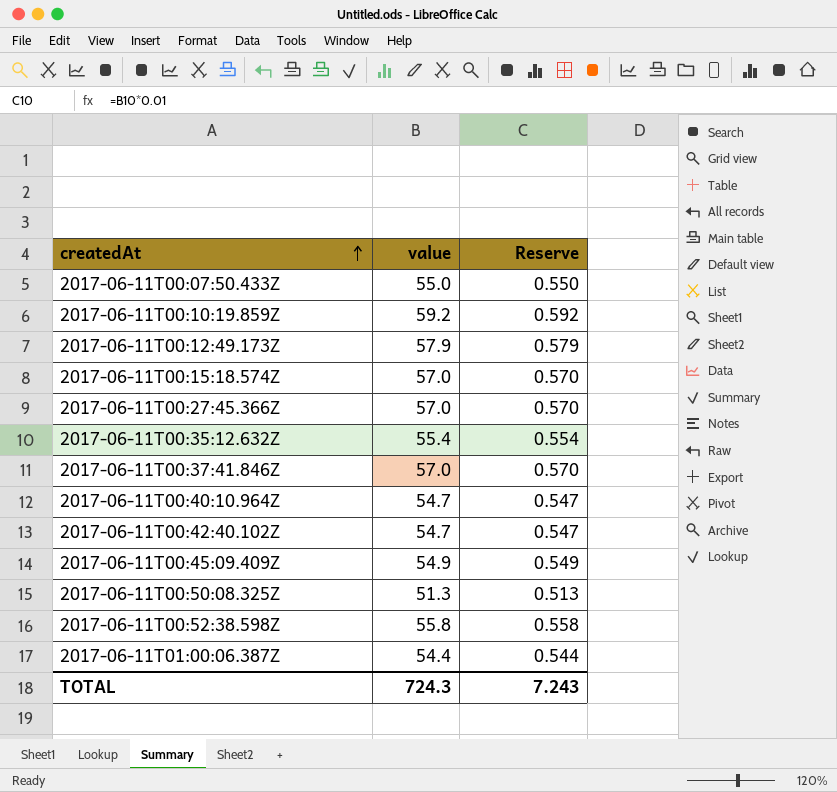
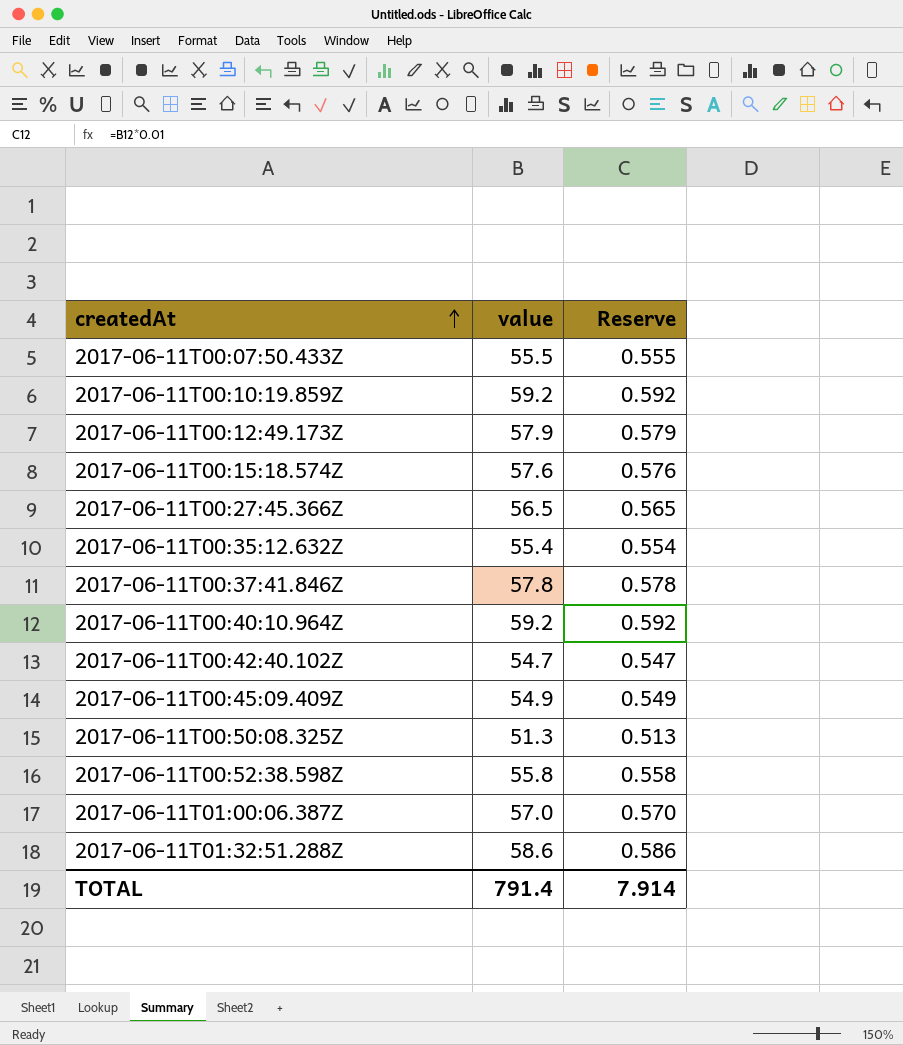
2017-06-11T00:07:50.433Z | value: 55.0 -> 55.5
2017-06-11T00:07:50.433Z | Reserve: 0.550 -> 0.555
2017-06-11T00:15:18.574Z | value: 57.0 -> 57.6
2017-06-11T00:15:18.574Z | Reserve: 0.570 -> 0.576
2017-06-11T00:27:45.366Z | value: 57.0 -> 56.5
2017-06-11T00:27:45.366Z | Reserve: 0.570 -> 0.565
2017-06-11T00:37:41.846Z | value: 57.0 -> 57.8
2017-06-11T00:37:41.846Z | Reserve: 0.570 -> 0.578
2017-06-11T00:40:10.964Z | value: 54.7 -> 59.2
2017-06-11T00:40:10.964Z | Reserve: 0.547 -> 0.592
2017-06-11T01:00:06.387Z | value: 54.4 -> 57.0
2017-06-11T01:00:06.387Z | Reserve: 0.544 -> 0.570
row 2017-06-11T01:32:51.288Z: none -> 58.6 | 0.586
TOTAL | value: 724.3 -> 791.4
TOTAL | Reserve: 7.243 -> 7.914

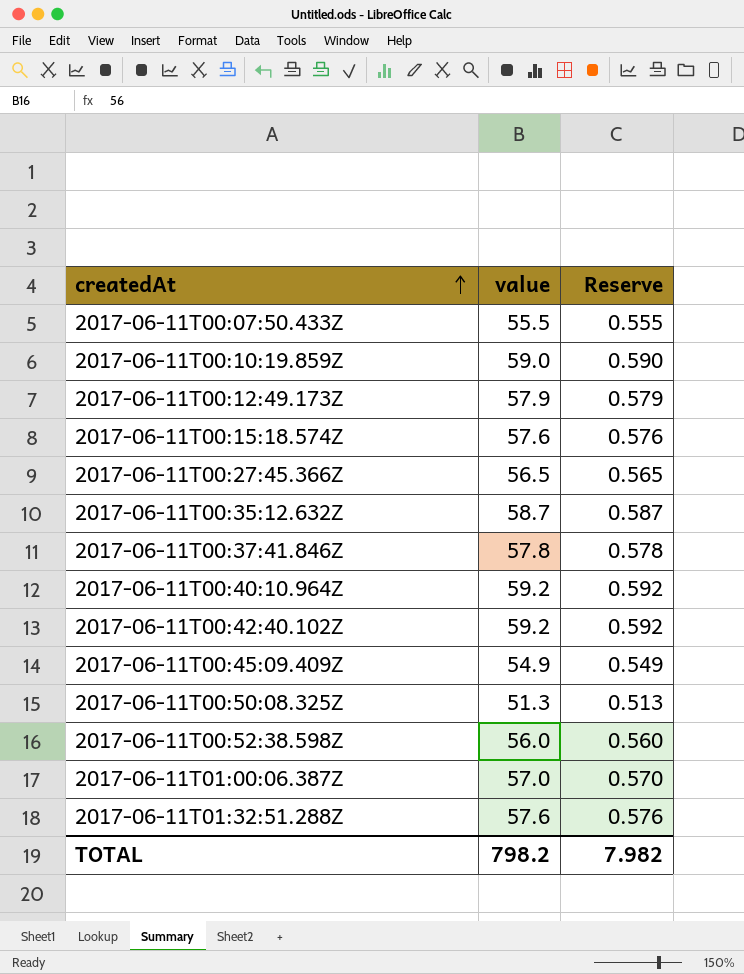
2017-06-11T00:10:19.859Z | value: 59.2 -> 59.0
2017-06-11T00:10:19.859Z | Reserve: 0.592 -> 0.590
2017-06-11T00:35:12.632Z | value: 55.4 -> 58.7
2017-06-11T00:35:12.632Z | Reserve: 0.554 -> 0.587
2017-06-11T00:42:40.102Z | value: 54.7 -> 59.2
2017-06-11T00:42:40.102Z | Reserve: 0.547 -> 0.592
2017-06-11T00:52:38.598Z | value: 55.8 -> 56.0
2017-06-11T00:52:38.598Z | Reserve: 0.558 -> 0.560
2017-06-11T01:32:51.288Z | value: 58.6 -> 57.6
2017-06-11T01:32:51.288Z | Reserve: 0.586 -> 0.576
TOTAL | value: 791.4 -> 798.2
TOTAL | Reserve: 7.914 -> 7.982

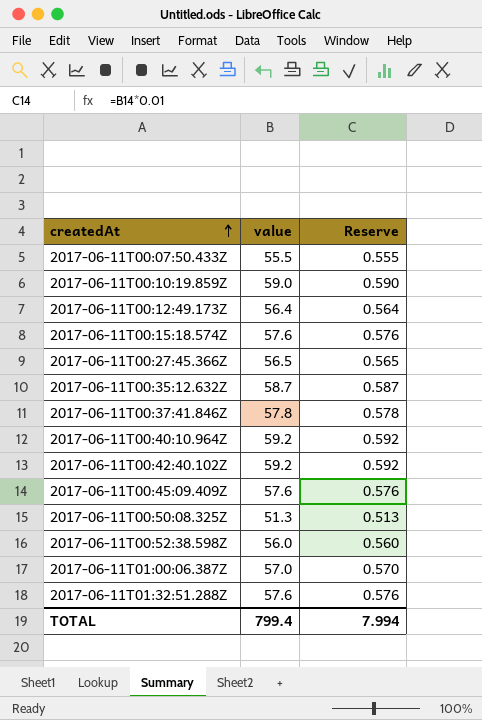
2017-06-11T00:12:49.173Z | value: 57.9 -> 56.4
2017-06-11T00:12:49.173Z | Reserve: 0.579 -> 0.564
2017-06-11T00:45:09.409Z | value: 54.9 -> 57.6
2017-06-11T00:45:09.409Z | Reserve: 0.549 -> 0.576
TOTAL | value: 798.2 -> 799.4
TOTAL | Reserve: 7.982 -> 7.994

